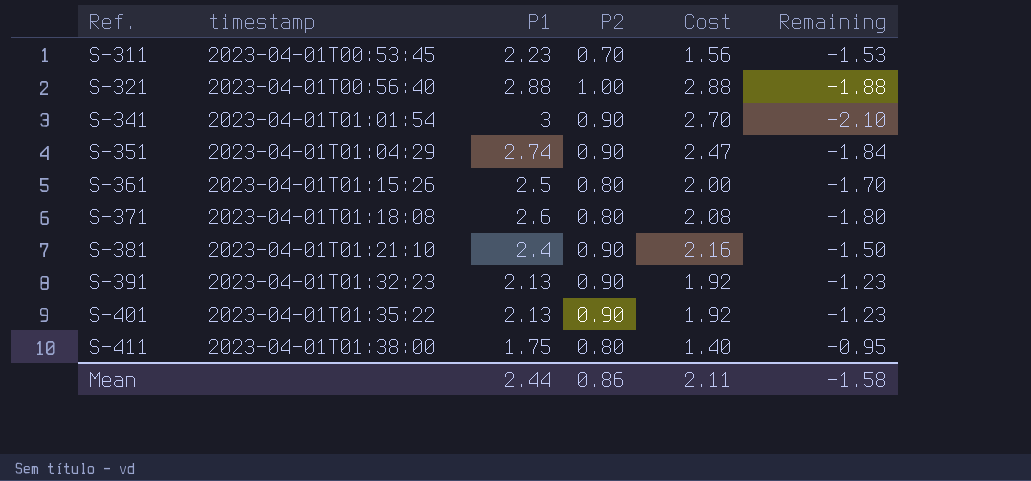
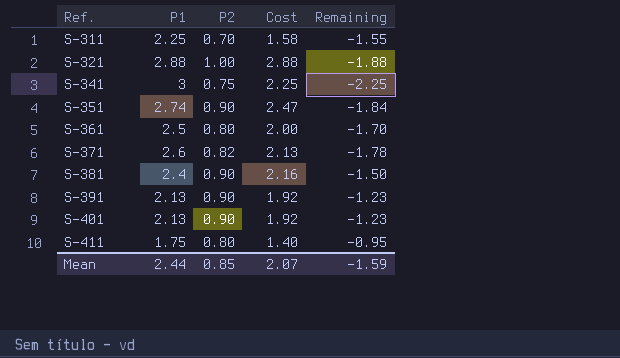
column timestamp | position: 2 -> none
S-311 | P1: 2.23 -> 2.25
S-311 | Cost: 1.56 -> 1.58
S-311 | Remaining: -1.53 -> -1.55
S-341 | P2: 0.90 -> 0.75
S-341 | Cost: 2.70 -> 2.25
S-341 | Remaining: -2.10 -> -2.25
S-371 | P2: 0.80 -> 0.82
S-371 | Cost: 2.08 -> 2.13
S-371 | Remaining: -1.80 -> -1.78
Mean | P2: 0.86 -> 0.85
Mean | Cost: 2.11 -> 2.07
Mean | Remaining: -1.58 -> -1.59

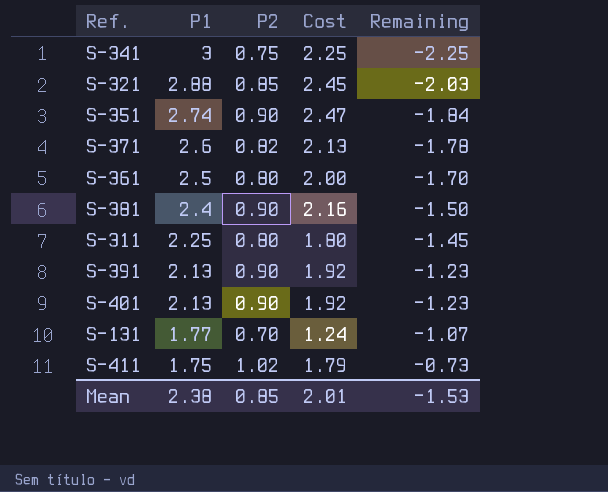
row order: Ref. ascending -> P1 descending
S-321 | P2: 1.00 -> 0.85
S-321 | Cost: 2.88 -> 2.45
S-321 | Remaining: -1.88 -> -2.03
S-311 | P2: 0.70 -> 0.80
S-311 | Cost: 1.58 -> 1.80
S-311 | Remaining: -1.55 -> -1.45
row S-131: none -> 1.77 | 0.70 | 1.24 | -1.07
S-411 | P2: 0.80 -> 1.02
S-411 | Cost: 1.40 -> 1.79
S-411 | Remaining: -0.95 -> -0.73
Mean | P1: 2.44 -> 2.38
Mean | Cost: 2.07 -> 2.01
Mean | Remaining: -1.59 -> -1.53

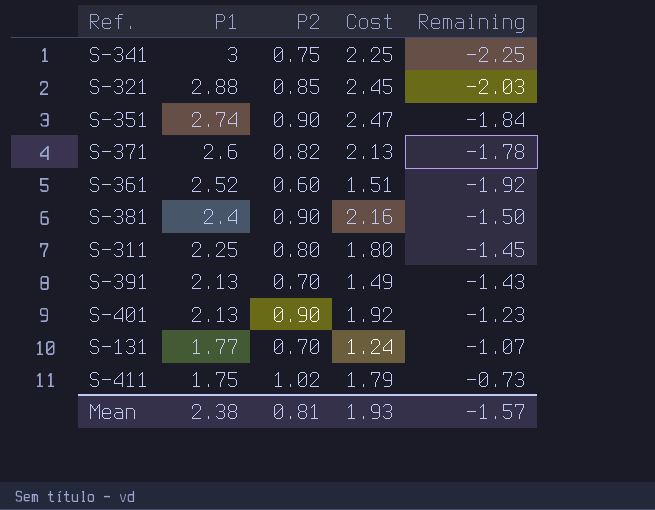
S-361 | P1: 2.5 -> 2.52
S-361 | P2: 0.80 -> 0.60
S-361 | Cost: 2.00 -> 1.51
S-361 | Remaining: -1.70 -> -1.92
S-391 | P2: 0.90 -> 0.70
S-391 | Cost: 1.92 -> 1.49
S-391 | Remaining: -1.23 -> -1.43
Mean | P2: 0.85 -> 0.81
Mean | Cost: 2.01 -> 1.93
Mean | Remaining: -1.53 -> -1.57

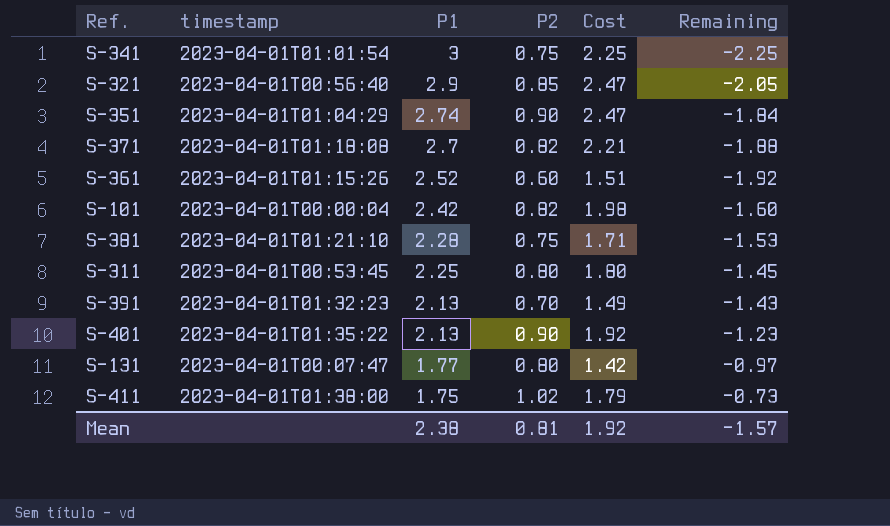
column timestamp | position: none -> 2
S-321 | P1: 2.88 -> 2.9
S-321 | Cost: 2.45 -> 2.47
S-321 | Remaining: -2.03 -> -2.05
S-371 | P1: 2.6 -> 2.7
S-371 | Cost: 2.13 -> 2.21
S-371 | Remaining: -1.78 -> -1.88
row S-101: none -> 2023-04-01T00:00:04 | 2.42 | 0.82 | 1.98 | -1.60
S-381 | P1: 2.4 -> 2.28
S-381 | P2: 0.90 -> 0.75
S-381 | Cost: 2.16 -> 1.71
S-381 | Remaining: -1.50 -> -1.53
S-131 | P2: 0.70 -> 0.80
S-131 | Cost: 1.24 -> 1.42
S-131 | Remaining: -1.07 -> -0.97
Mean | Cost: 1.93 -> 1.92

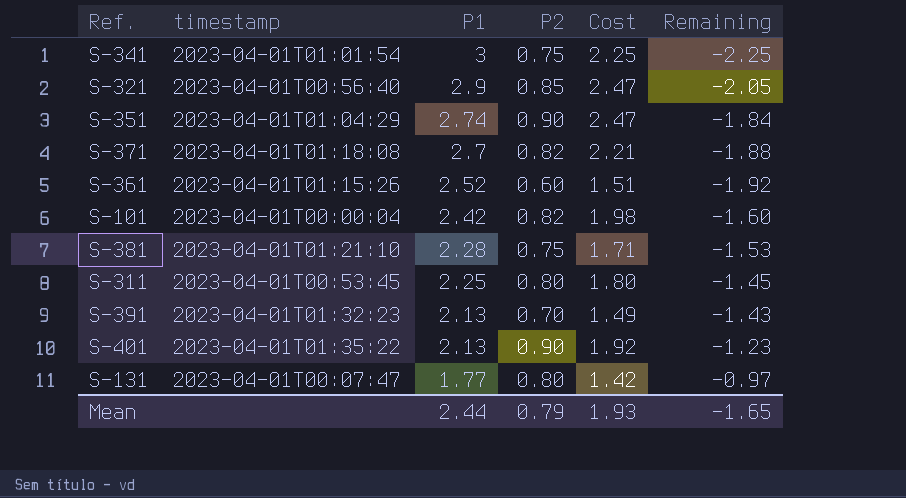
row S-411: 2023-04-01T01:38:00 | 1.75 | 1.02 | 1.79 | -0.73 -> none
Mean | P1: 2.38 -> 2.44
Mean | P2: 0.81 -> 0.79
Mean | Cost: 1.92 -> 1.93
Mean | Remaining: -1.57 -> -1.65

